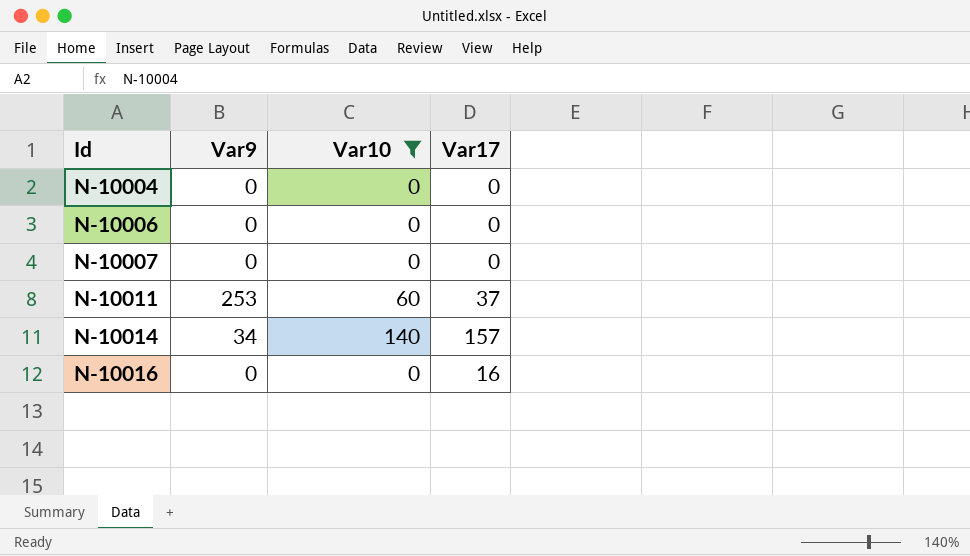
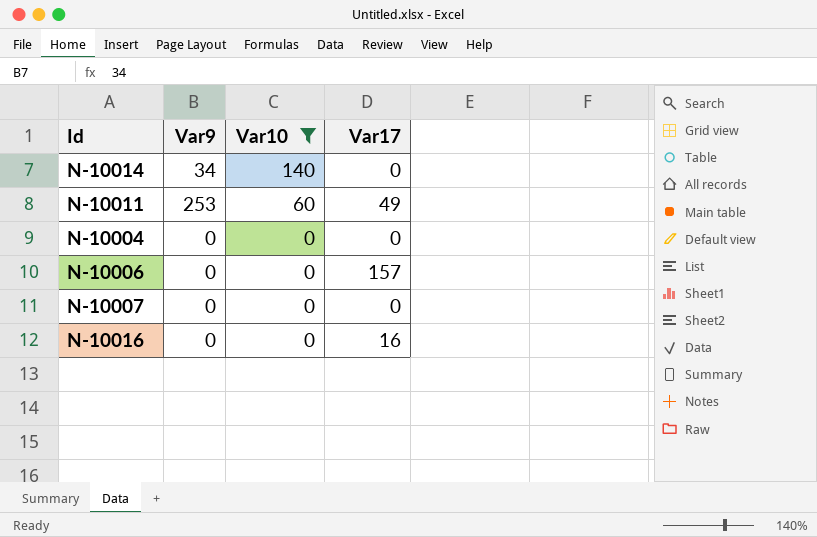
row order: Id ascending -> Var10 descending
N-10014 | Var17: 157 -> 0
N-10011 | Var17: 37 -> 49
N-10006 | Var17: 0 -> 157

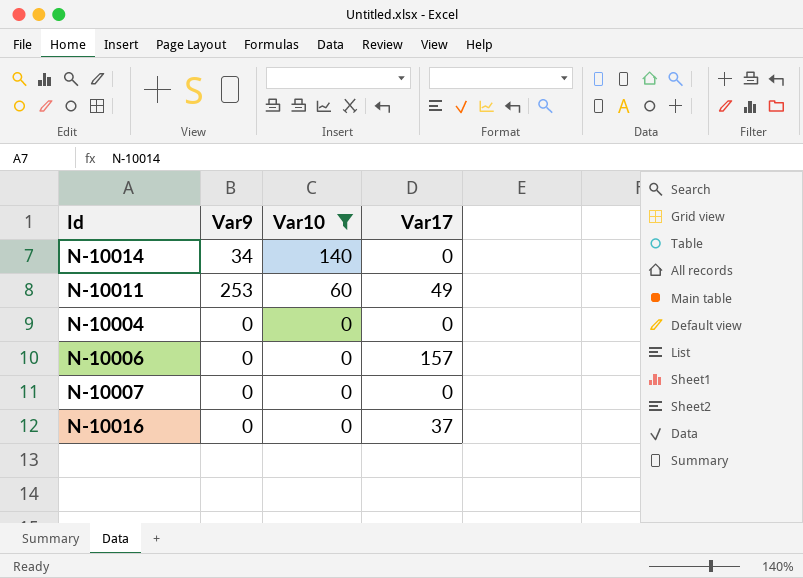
N-10016 | Var17: 16 -> 37

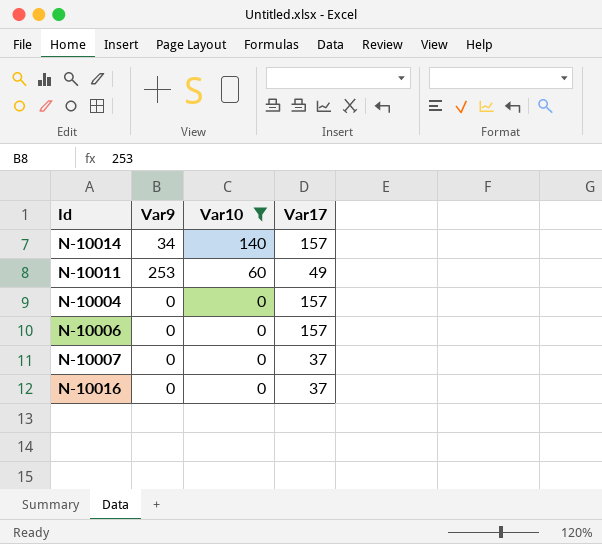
N-10014 | Var17: 0 -> 157
N-10004 | Var17: 0 -> 157
N-10007 | Var17: 0 -> 37

